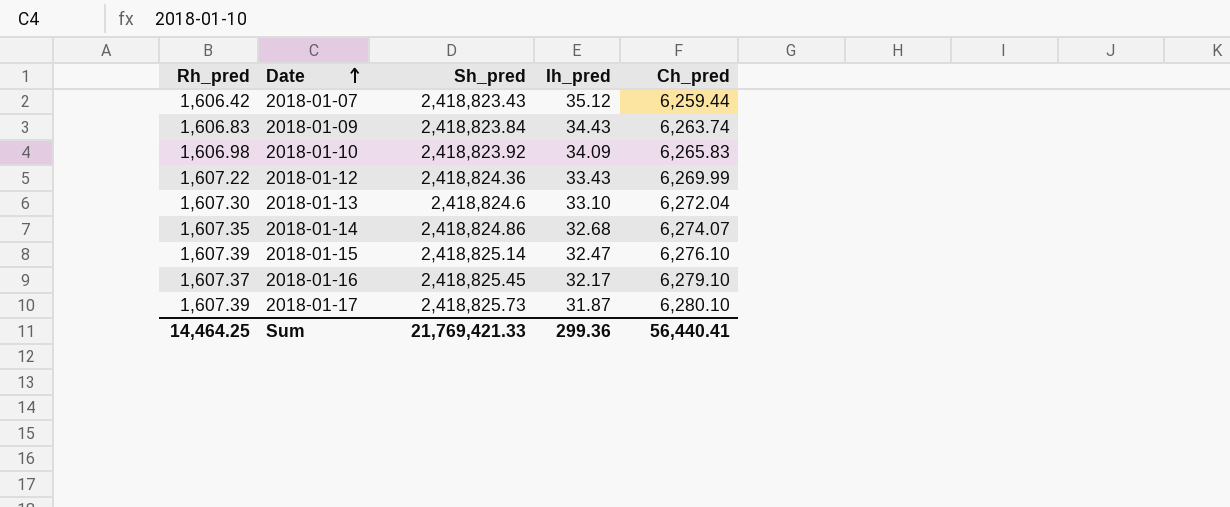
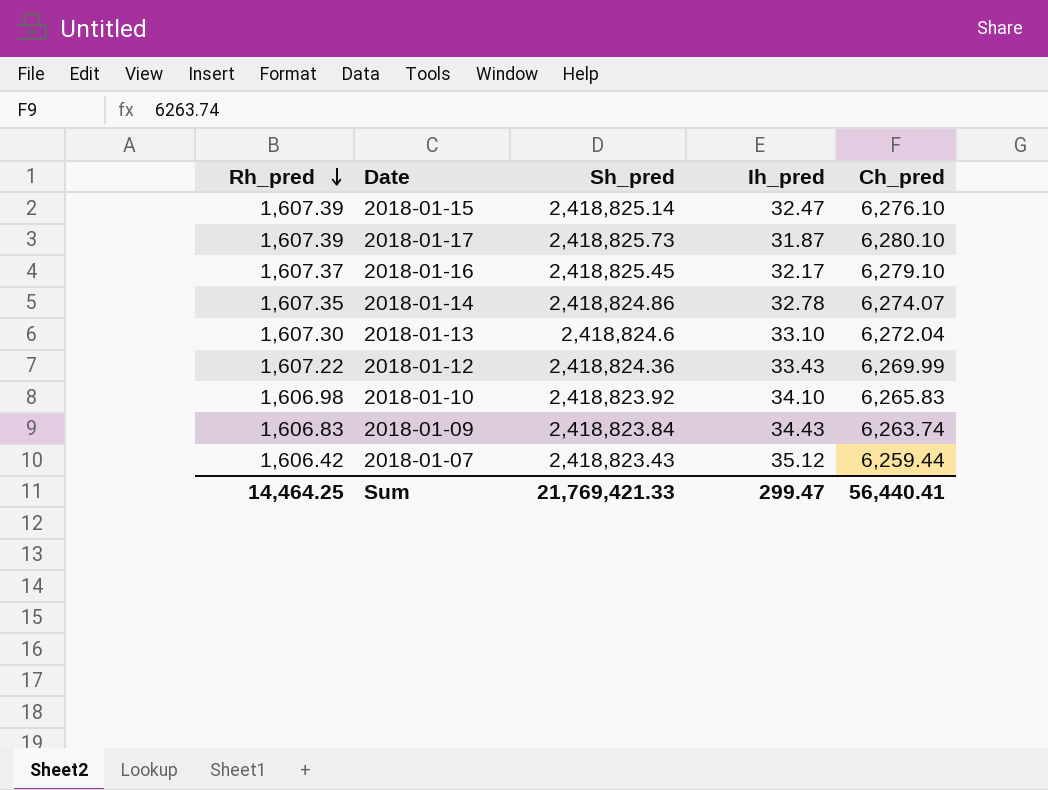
row order: Date ascending -> Rh_pred descending
2018-01-14 | Ih_pred: 32.68 -> 32.78
2018-01-10 | Ih_pred: 34.09 -> 34.10
Sum | Ih_pred: 299.36 -> 299.47

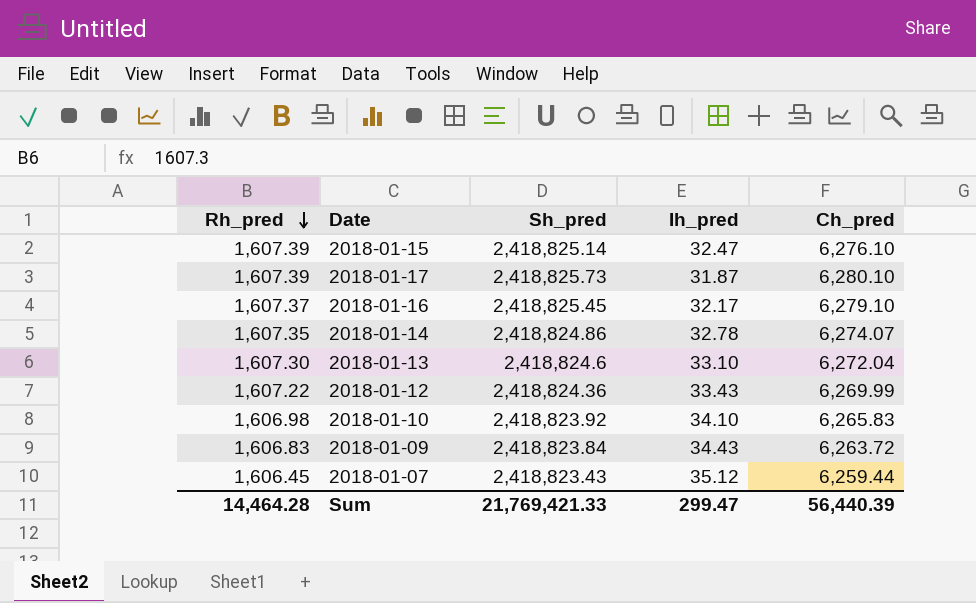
2018-01-09 | Ch_pred: 6,263.74 -> 6,263.72
2018-01-07 | Rh_pred: 1,606.42 -> 1,606.45
Sum | Rh_pred: 14,464.25 -> 14,464.28
Sum | Ch_pred: 56,440.41 -> 56,440.39

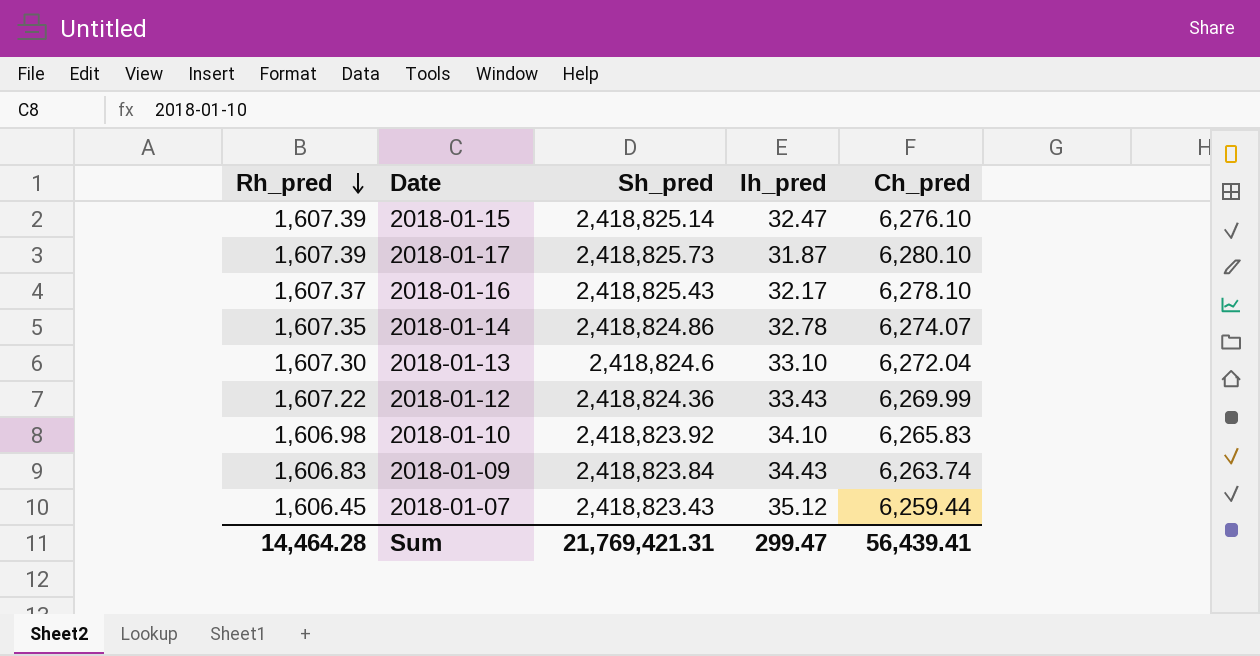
2018-01-16 | Sh_pred: 2,418,825.45 -> 2,418,825.43
2018-01-16 | Ch_pred: 6,279.10 -> 6,278.10
2018-01-09 | Ch_pred: 6,263.72 -> 6,263.74
Sum | Sh_pred: 21,769,421.33 -> 21,769,421.31
Sum | Ch_pred: 56,440.39 -> 56,439.41

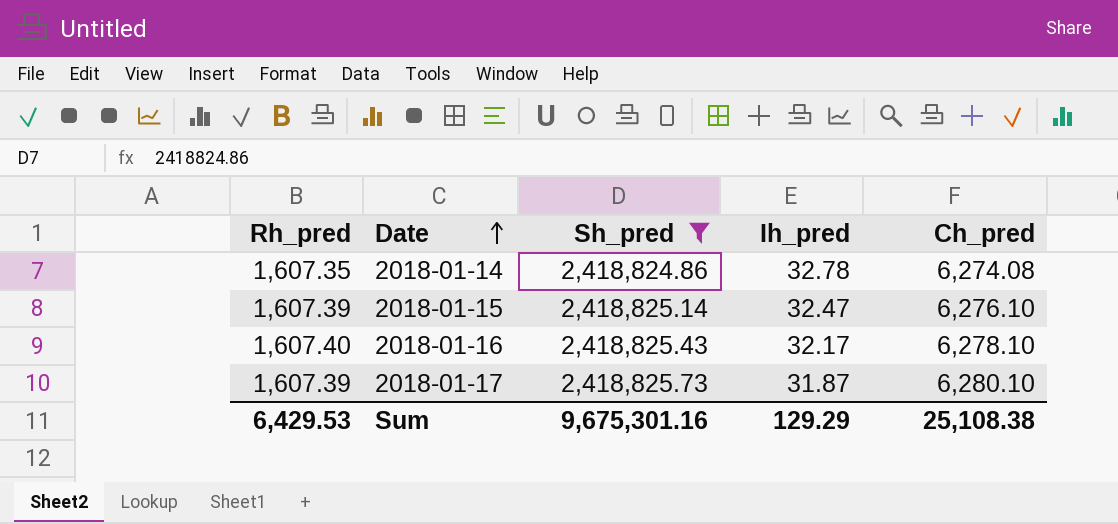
filter: none -> Sh_pred >= 2,418,824.86
row order: Rh_pred descending -> Date ascending
2018-01-14 | Ch_pred: 6,274.07 -> 6,274.08
2018-01-16 | Rh_pred: 1,607.37 -> 1,607.40
Sum | Rh_pred: 14,464.28 -> 6,429.53
Sum | Sh_pred: 21,769,421.31 -> 9,675,301.16
Sum | Ih_pred: 299.47 -> 129.29
Sum | Ch_pred: 56,439.41 -> 25,108.38

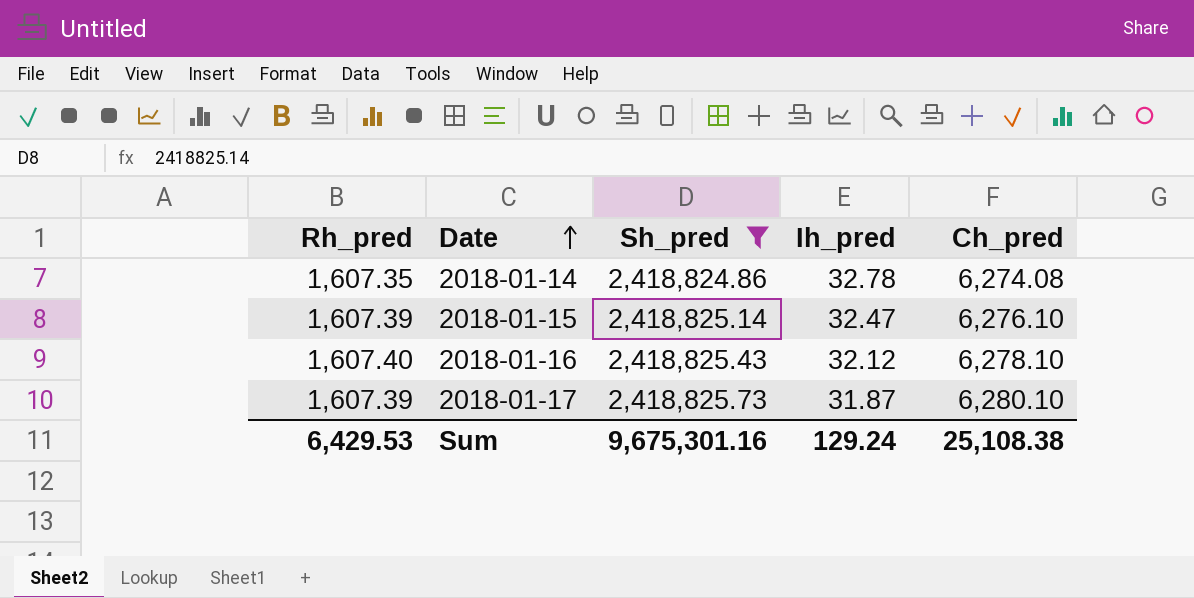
2018-01-16 | Ih_pred: 32.17 -> 32.12
Sum | Ih_pred: 129.29 -> 129.24

